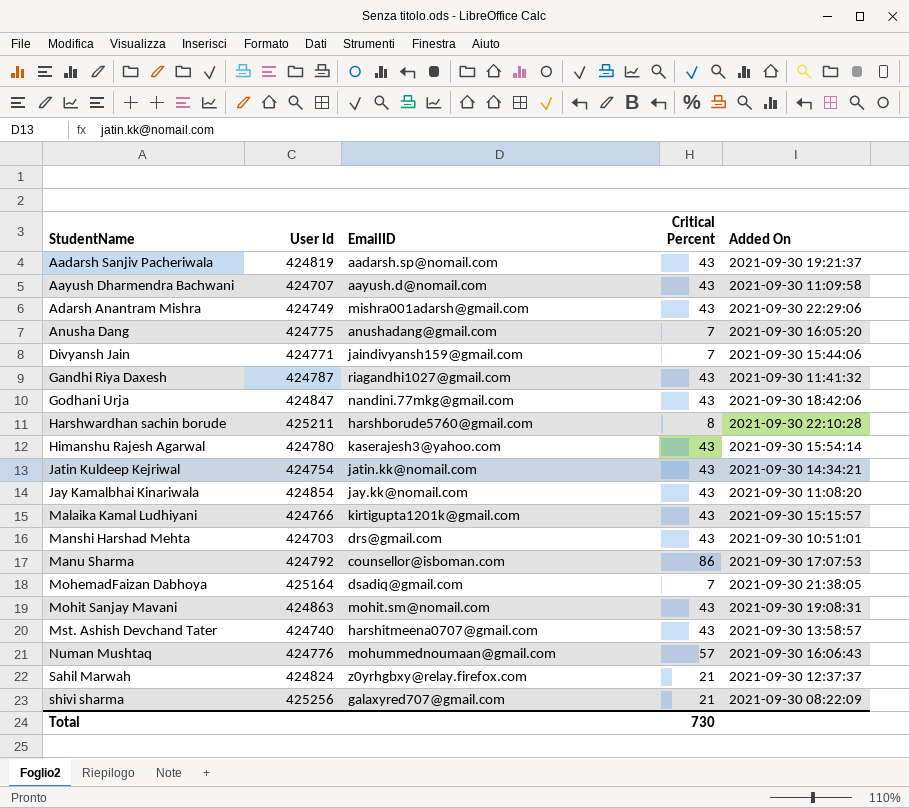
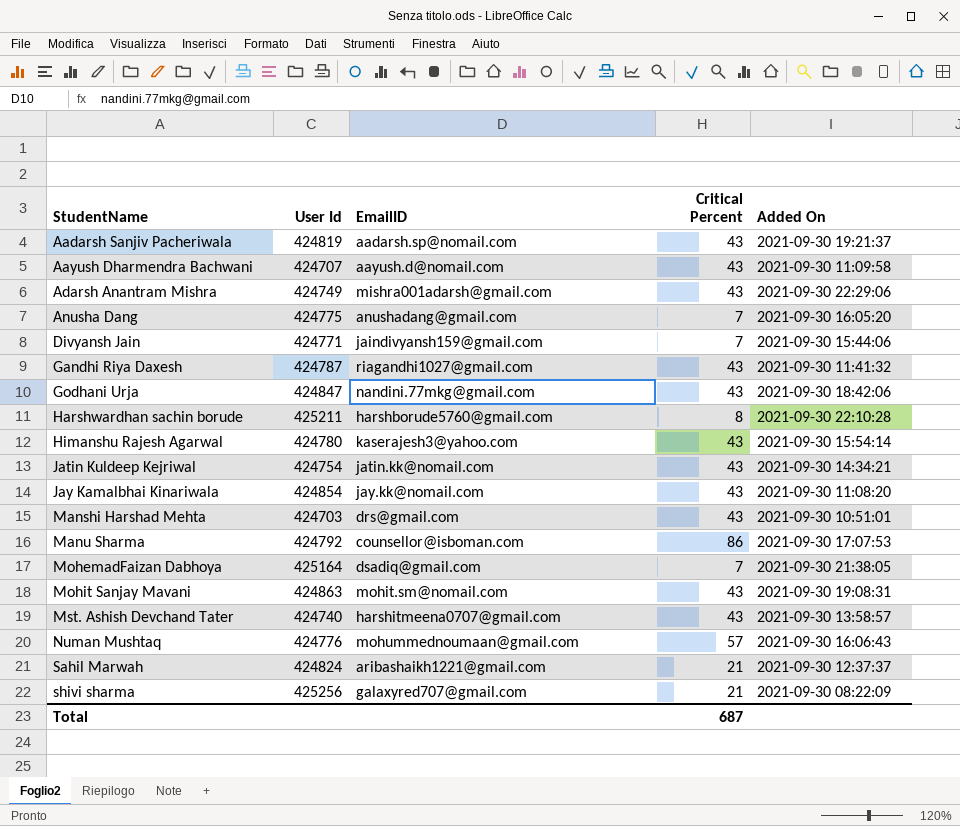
row Malaika Kamal Ludhiyani: 424766 | kirtigupta1201k@gmail.com | 43 | 2021-09-30 15:15:57 -> none
Sahil Marwah | EmailID: z0yrhgbxy@relay.firefox.com -> aribashaikh1221@gmail.com
Total | Critical Percent: 730 -> 687

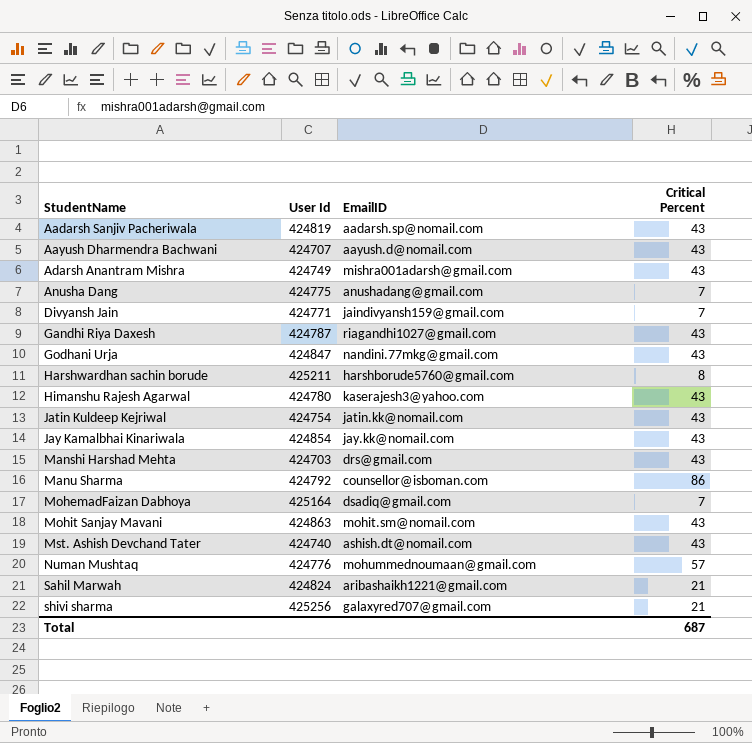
column Added On | position: 5 -> none
Mst. Ashish Devchand Tater | EmailID: harshitmeena0707@gmail.com -> ashish.dt@nomail.com

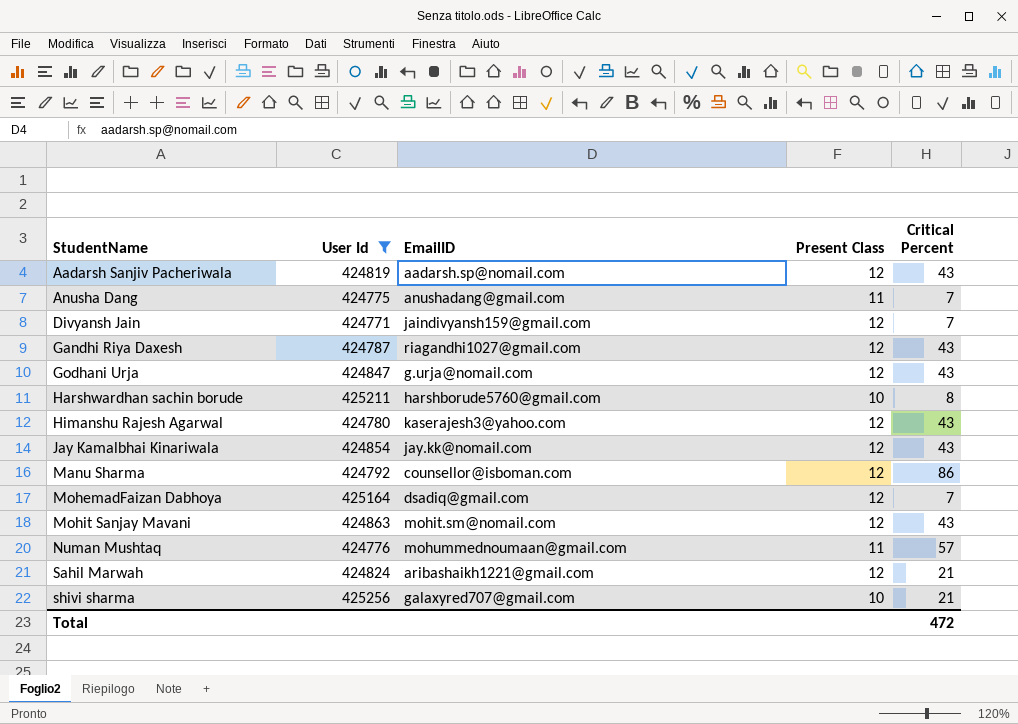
filter: none -> User Id >= 424771
column Present Class | position: none -> 4
Godhani Urja | EmailID: nandini.77mkg@gmail.com -> g.urja@nomail.com
Total | Critical Percent: 687 -> 472

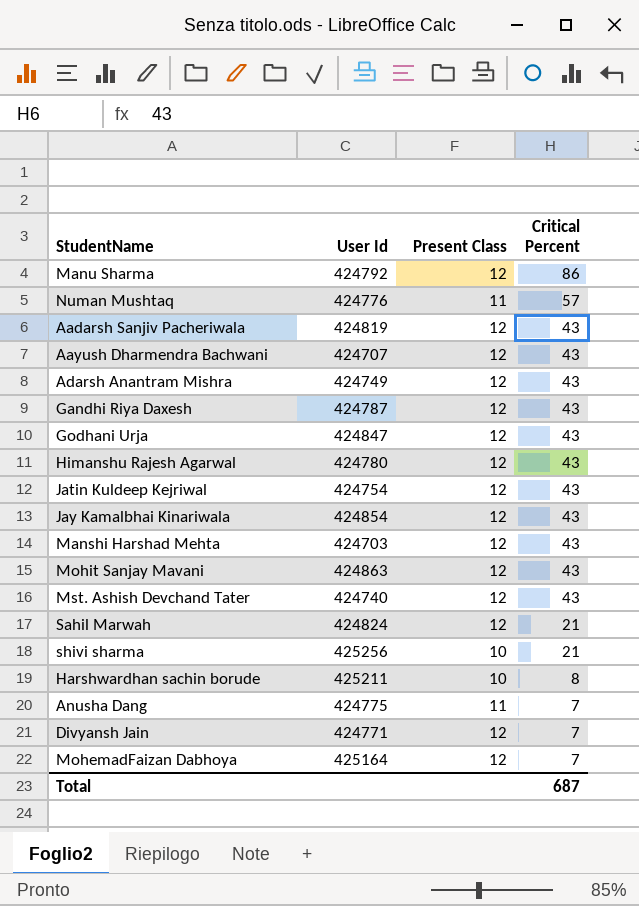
filter: User Id >= 424771 -> none
row order: StudentName ascending -> Critical Percent descending
column EmailID | position: 3 -> none
Total | Critical Percent: 472 -> 687

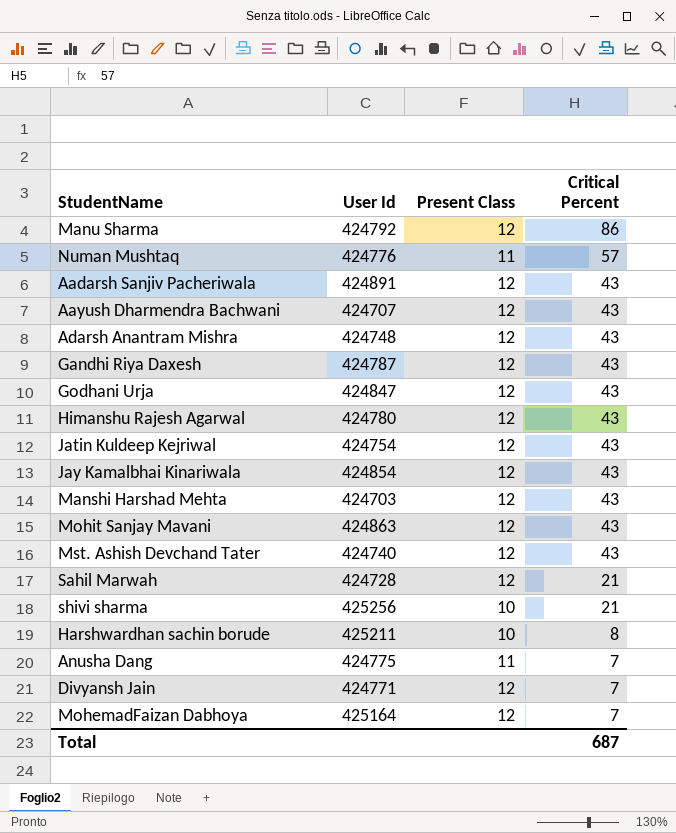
Aadarsh Sanjiv Pacheriwala | User Id: 424819 -> 424891
Adarsh Anantram Mishra | User Id: 424749 -> 424748
Sahil Marwah | User Id: 424824 -> 424728

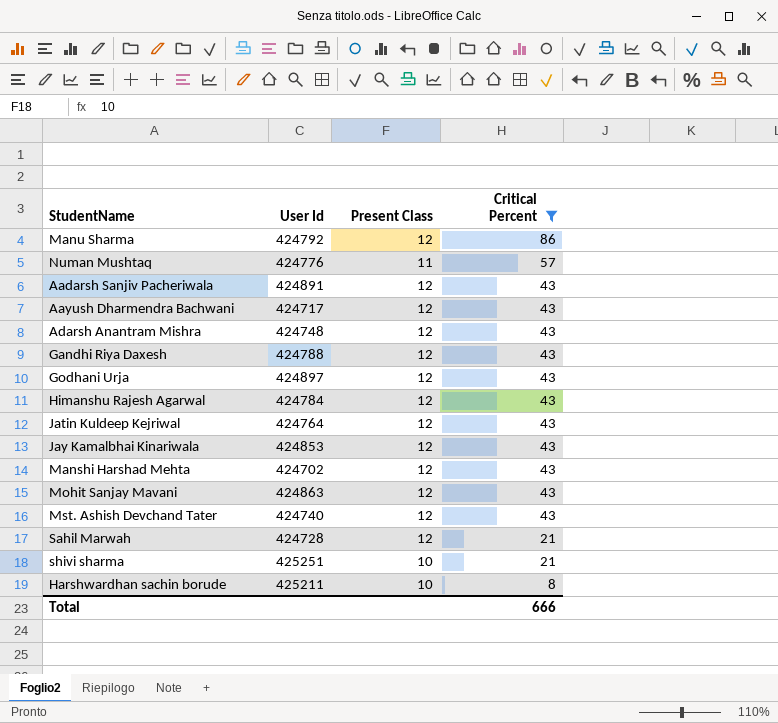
filter: none -> Critical Percent != 7
Aayush Dharmendra Bachwani | User Id: 424707 -> 424717
Gandhi Riya Daxesh | User Id: 424787 -> 424788
Godhani Urja | User Id: 424847 -> 424897
Himanshu Rajesh Agarwal | User Id: 424780 -> 424784
Jatin Kuldeep Kejriwal | User Id: 424754 -> 424764
Jay Kamalbhai Kinariwala | User Id: 424854 -> 424853
Manshi Harshad Mehta | User Id: 424703 -> 424702
shivi sharma | User Id: 425256 -> 425251
Total | Critical Percent: 687 -> 666

